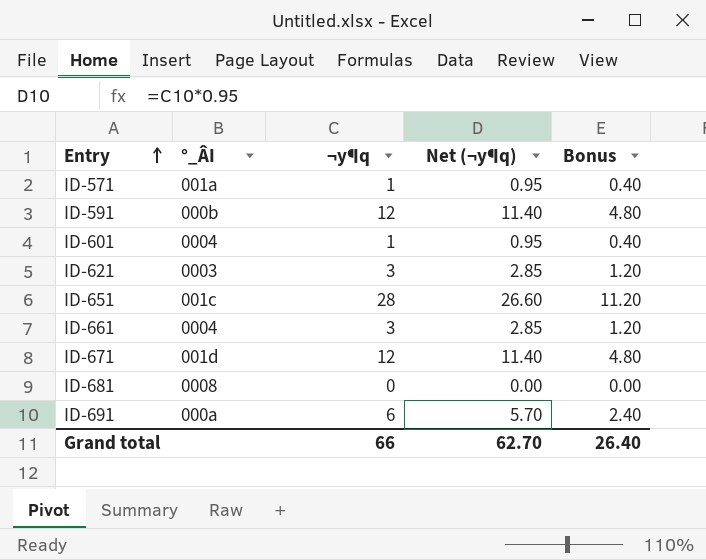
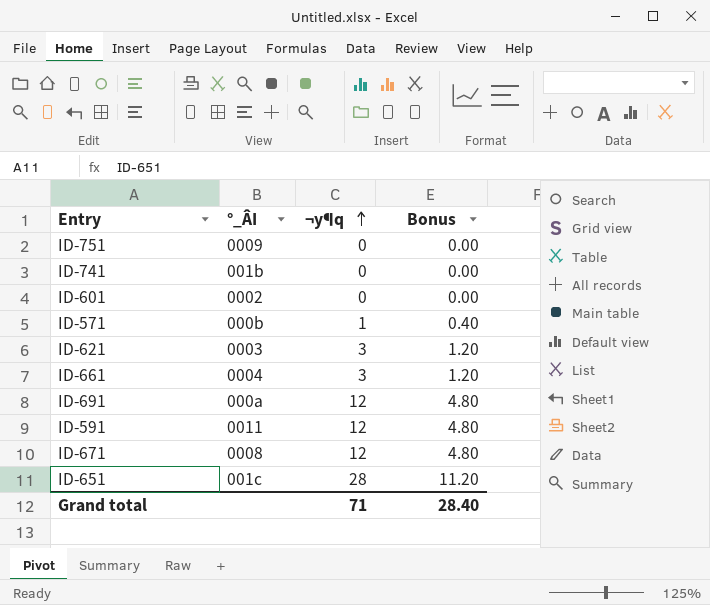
row order: Entry ascending -> ¬y¶q ascending
column Net (¬y¶q) | formula: [¬y¶q] * 0.95 -> none
row ID-681: 0008 | 0 | 0.00 | 0.00 -> none
row ID-751: none -> 0009 | 0 | 0.00
row ID-741: none -> 001b | 0 | 0.00
ID-601 | °_ÂI: 0004 -> 0002
ID-601 | ¬y¶q: 1 -> 0
ID-601 | Bonus: 0.40 -> 0.00
ID-571 | °_ÂI: 001a -> 000b
ID-691 | ¬y¶q: 6 -> 12
ID-691 | Bonus: 2.40 -> 4.80
ID-591 | °_ÂI: 000b -> 0011
ID-671 | °_ÂI: 001d -> 0008
Grand total | ¬y¶q: 66 -> 71
Grand total | Bonus: 26.40 -> 28.40

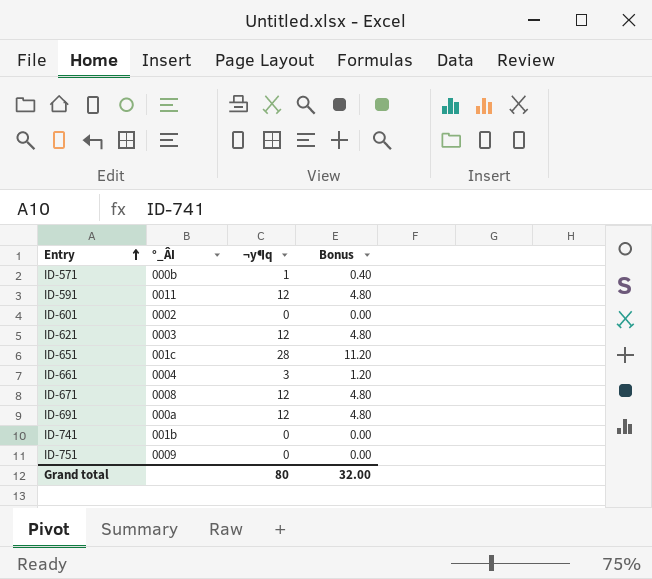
row order: ¬y¶q ascending -> Entry ascending
ID-621 | ¬y¶q: 3 -> 12
ID-621 | Bonus: 1.20 -> 4.80
Grand total | ¬y¶q: 71 -> 80
Grand total | Bonus: 28.40 -> 32.00

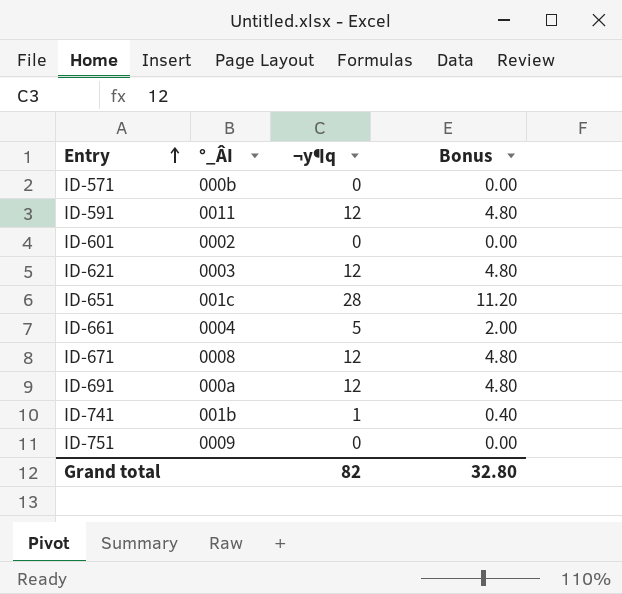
ID-571 | ¬y¶q: 1 -> 0
ID-571 | Bonus: 0.40 -> 0.00
ID-661 | ¬y¶q: 3 -> 5
ID-661 | Bonus: 1.20 -> 2.00
ID-741 | ¬y¶q: 0 -> 1
ID-741 | Bonus: 0.00 -> 0.40
Grand total | ¬y¶q: 80 -> 82
Grand total | Bonus: 32.00 -> 32.80

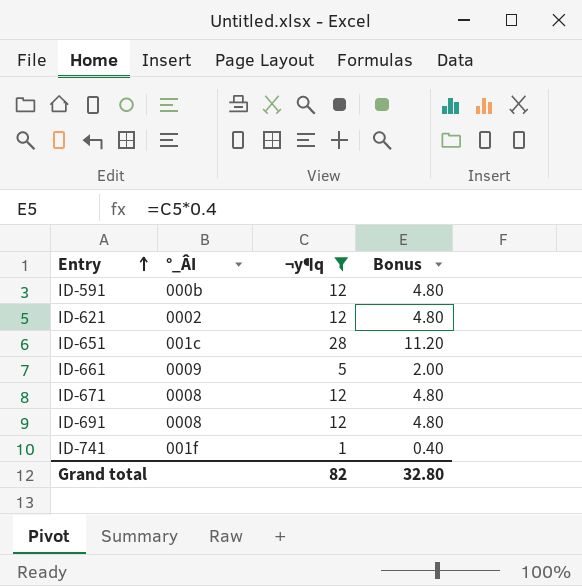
filter: none -> ¬y¶q != 0
ID-591 | °_ÂI: 0011 -> 000b
ID-621 | °_ÂI: 0003 -> 0002
ID-661 | °_ÂI: 0004 -> 0009
ID-691 | °_ÂI: 000a -> 0008
ID-741 | °_ÂI: 001b -> 001f

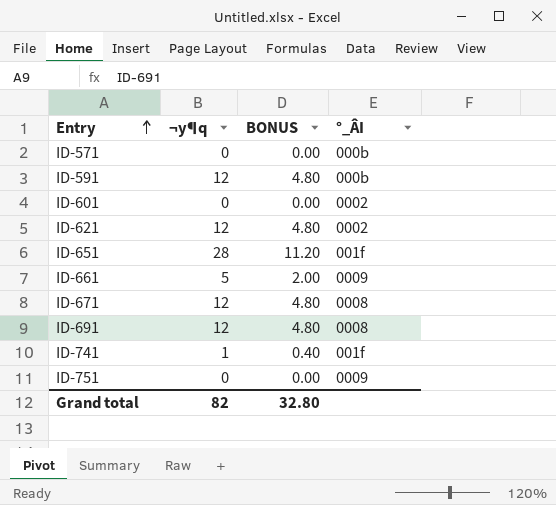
filter: ¬y¶q != 0 -> none
column name: Bonus -> BONUS
column °_ÂI | position: 2 -> 4
ID-651 | °_ÂI: 001c -> 001f

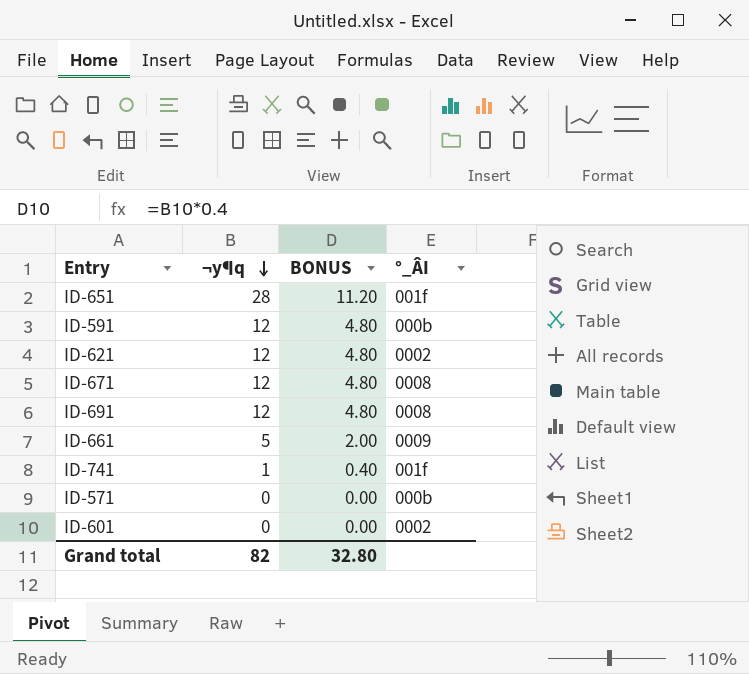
row order: Entry ascending -> ¬y¶q descending
row ID-751: 0 | 0.00 | 0009 -> none

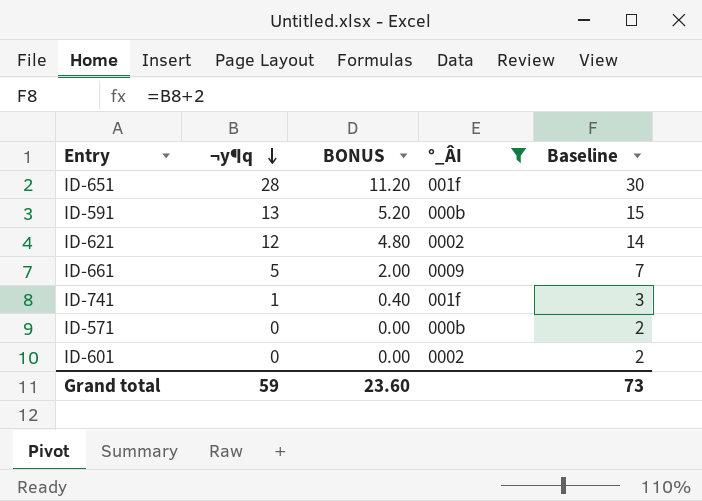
filter: none -> °_ÂI != 0008
column Baseline | formula: none -> [¬y¶q] + 2
ID-591 | ¬y¶q: 12 -> 13
ID-591 | BONUS: 4.80 -> 5.20
Grand total | ¬y¶q: 82 -> 59
Grand total | BONUS: 32.80 -> 23.60

